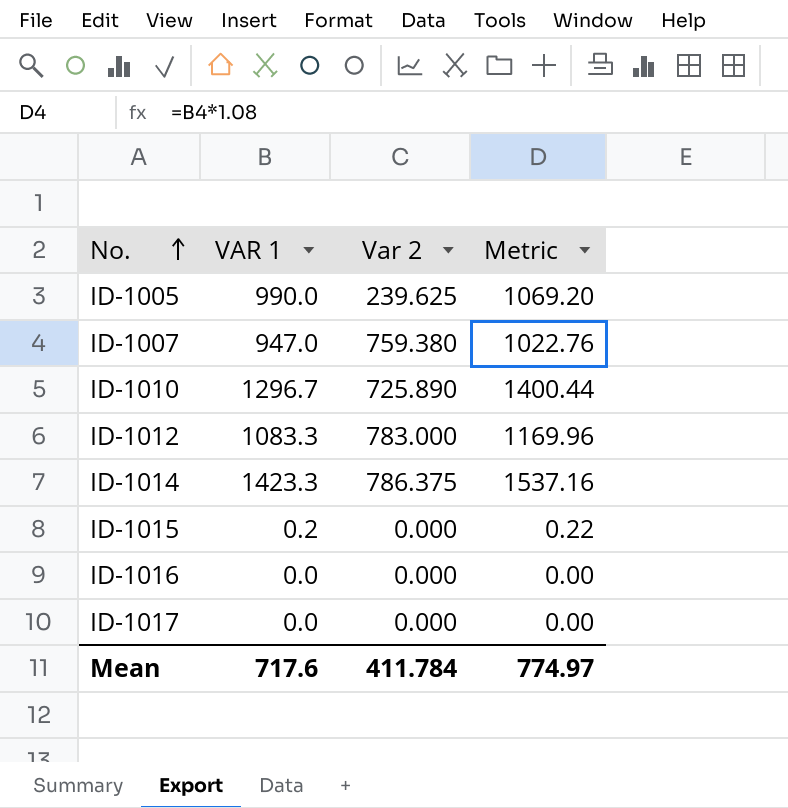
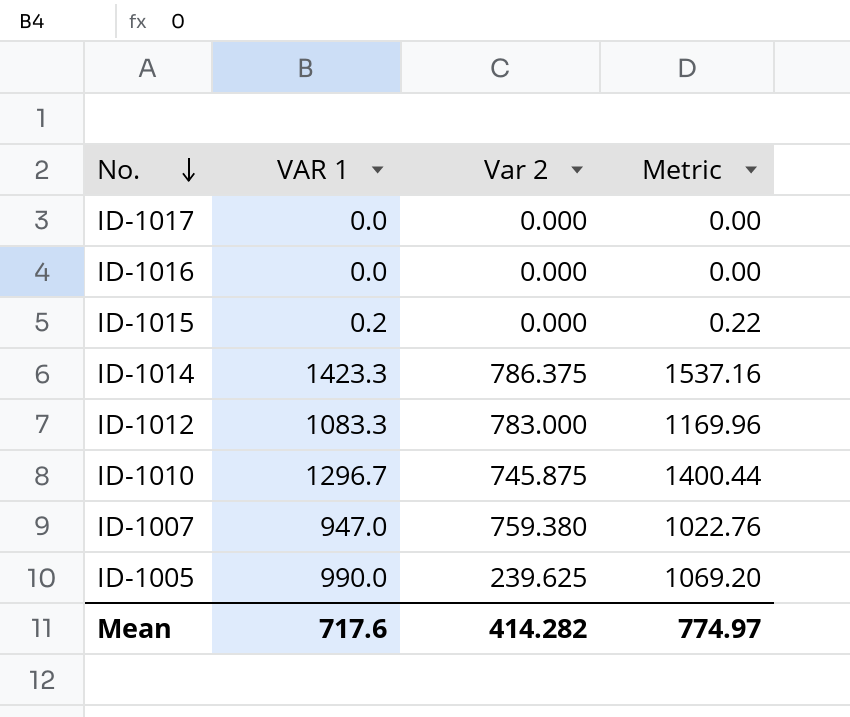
row order: No. ascending -> No. descending
ID-1010 | Var 2: 725.890 -> 745.875
Mean | Var 2: 411.784 -> 414.282

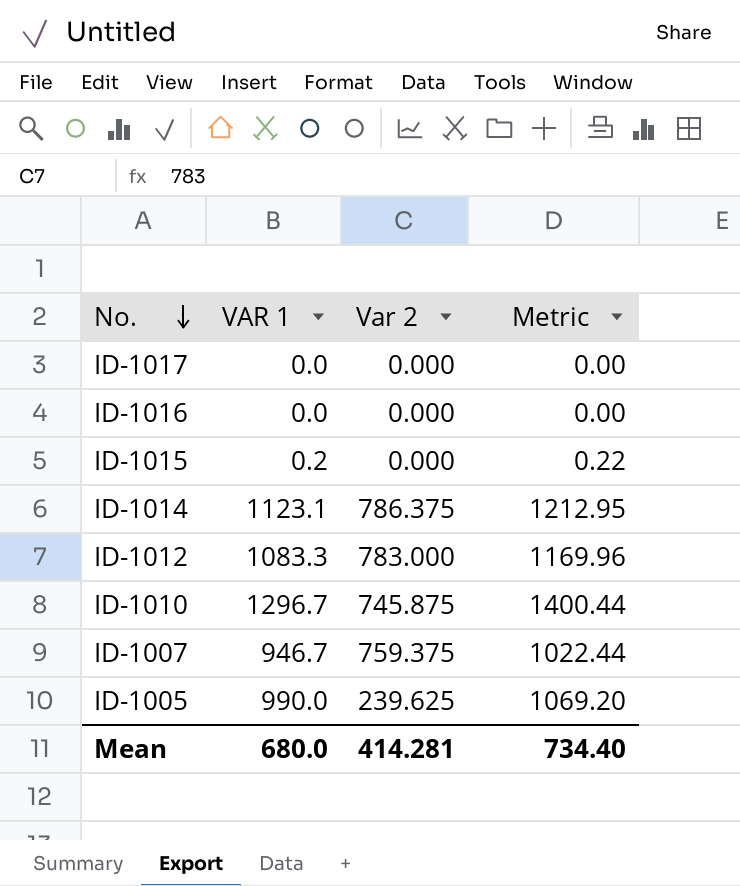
ID-1014 | VAR 1: 1423.3 -> 1123.1
ID-1014 | Metric: 1537.16 -> 1212.95
ID-1007 | VAR 1: 947.0 -> 946.7
ID-1007 | Var 2: 759.380 -> 759.375
ID-1007 | Metric: 1022.76 -> 1022.44
Mean | VAR 1: 717.6 -> 680.0
Mean | Var 2: 414.282 -> 414.281
Mean | Metric: 774.97 -> 734.40

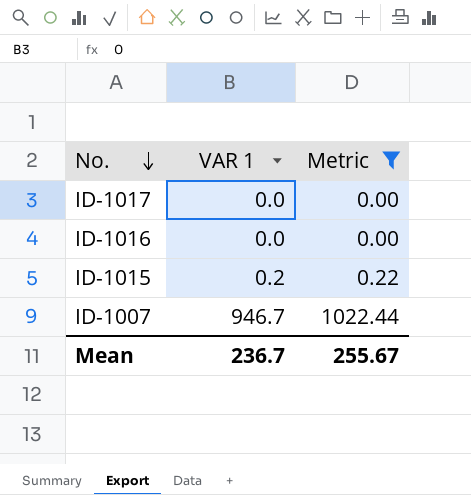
filter: none -> Metric <= 1022.44
column Var 2 | position: 3 -> none
Mean | VAR 1: 680.0 -> 236.7
Mean | Metric: 734.40 -> 255.67

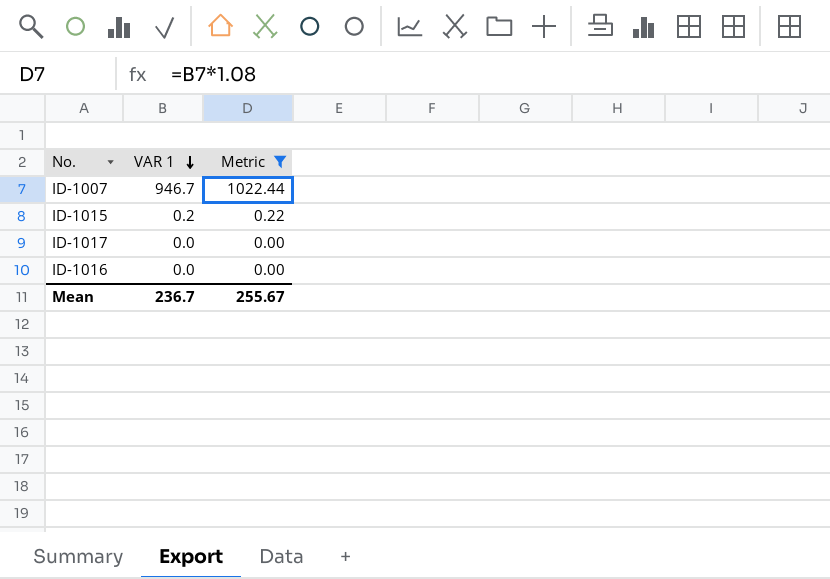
row order: No. descending -> VAR 1 descending

